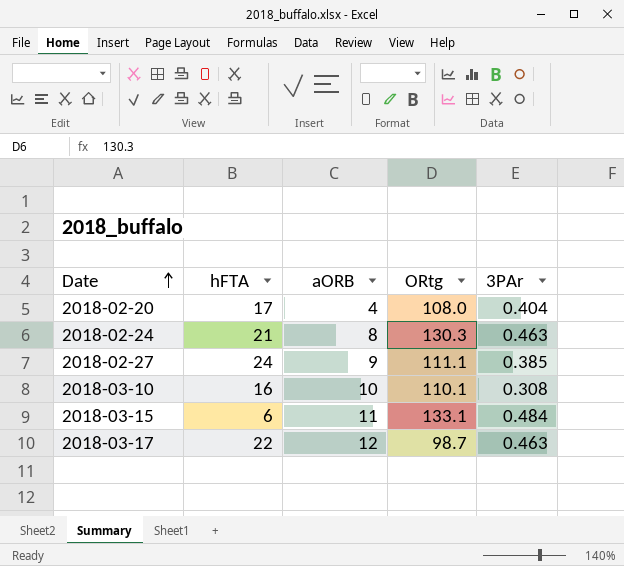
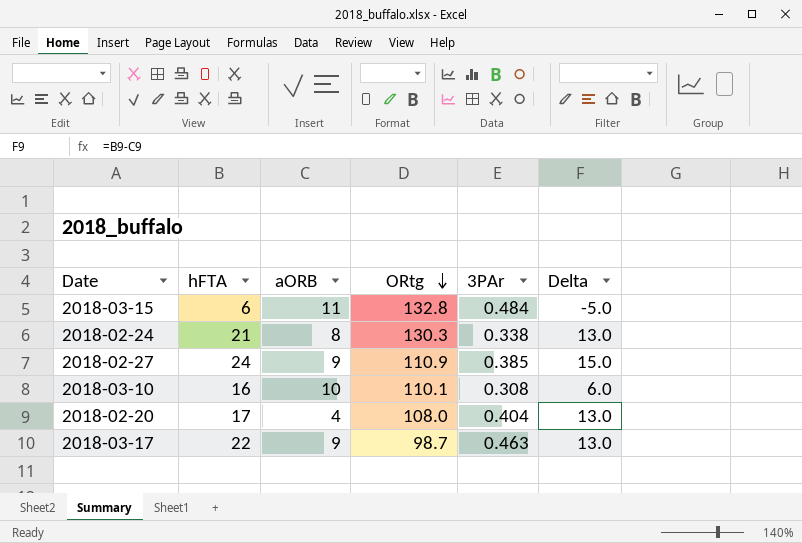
row order: Date ascending -> ORtg descending
column Delta | formula: none -> [hFTA] - [aORB]
2018-03-15 | ORtg: 133.1 -> 132.8
2018-02-24 | 3PAr: 0.463 -> 0.338
2018-02-27 | ORtg: 111.1 -> 110.9
2018-03-17 | aORB: 12 -> 9

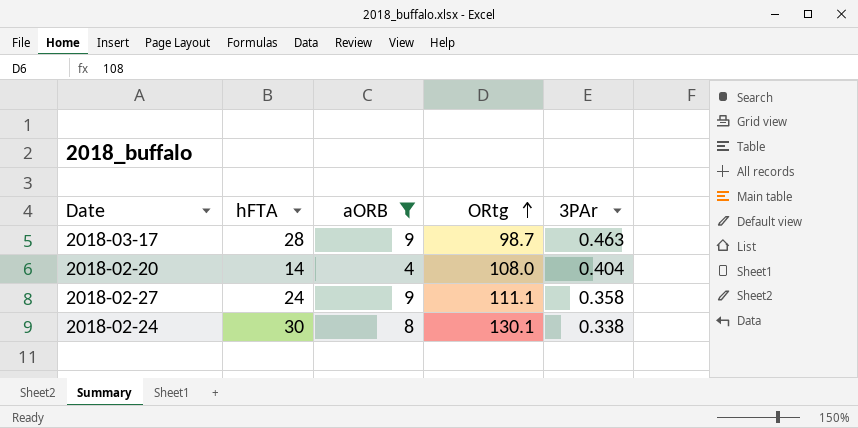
filter: none -> aORB <= 9
row order: ORtg descending -> ORtg ascending
column Delta | formula: [hFTA] - [aORB] -> none
2018-03-17 | hFTA: 22 -> 28
2018-02-20 | hFTA: 17 -> 14
2018-02-27 | ORtg: 110.9 -> 111.1
2018-02-27 | 3PAr: 0.385 -> 0.358
2018-02-24 | hFTA: 21 -> 30
2018-02-24 | ORtg: 130.3 -> 130.1

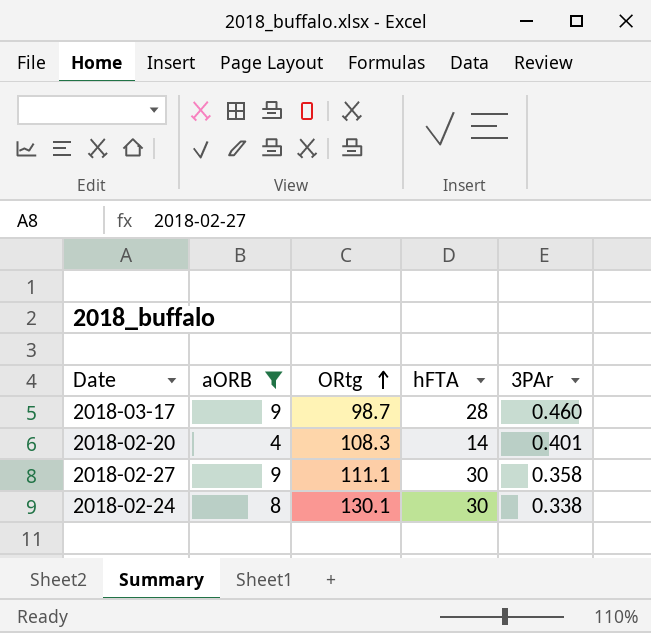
column hFTA | position: 2 -> 4
2018-03-17 | 3PAr: 0.463 -> 0.460
2018-02-20 | ORtg: 108.0 -> 108.3
2018-02-20 | 3PAr: 0.404 -> 0.401
2018-02-27 | hFTA: 24 -> 30

